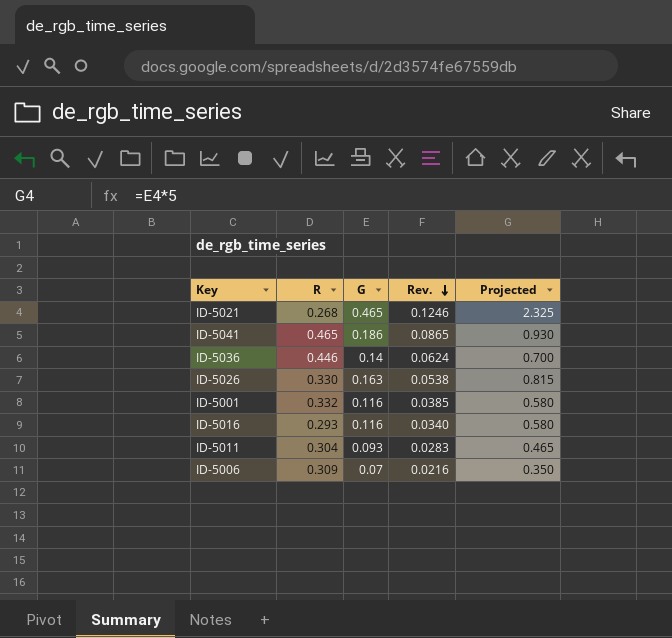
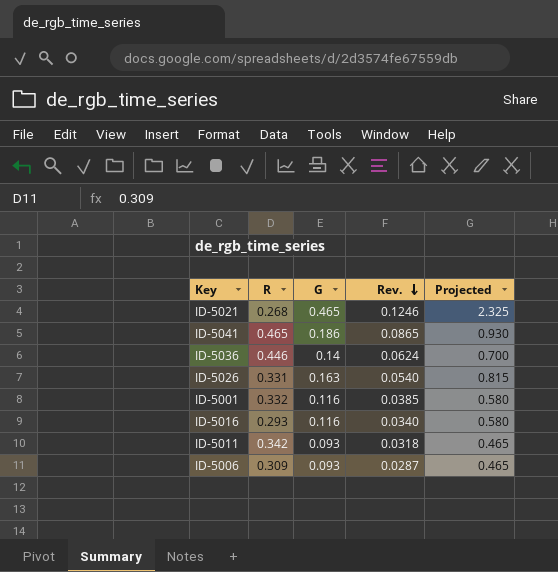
ID-5026 | R: 0.330 -> 0.331
ID-5026 | Rev.: 0.0538 -> 0.0540
ID-5011 | R: 0.304 -> 0.342
ID-5011 | Rev.: 0.0283 -> 0.0318
ID-5006 | G: 0.07 -> 0.093
ID-5006 | Rev.: 0.0216 -> 0.0287
ID-5006 | Projected: 0.350 -> 0.465

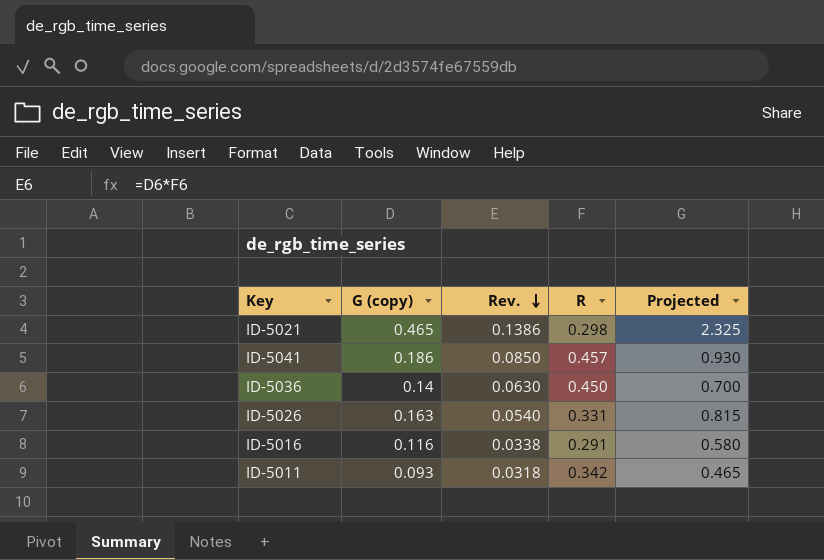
column name: G -> G (copy)
column R | position: 2 -> 4
row ID-5001: 0.332 | 0.116 | 0.0385 | 0.580 -> none
row ID-5006: 0.309 | 0.093 | 0.0287 | 0.465 -> none
ID-5021 | Rev.: 0.1246 -> 0.1386
ID-5021 | R: 0.268 -> 0.298
ID-5041 | Rev.: 0.0865 -> 0.0850
ID-5041 | R: 0.465 -> 0.457
ID-5036 | Rev.: 0.0624 -> 0.0630
ID-5036 | R: 0.446 -> 0.450
ID-5016 | Rev.: 0.0340 -> 0.0338
ID-5016 | R: 0.293 -> 0.291

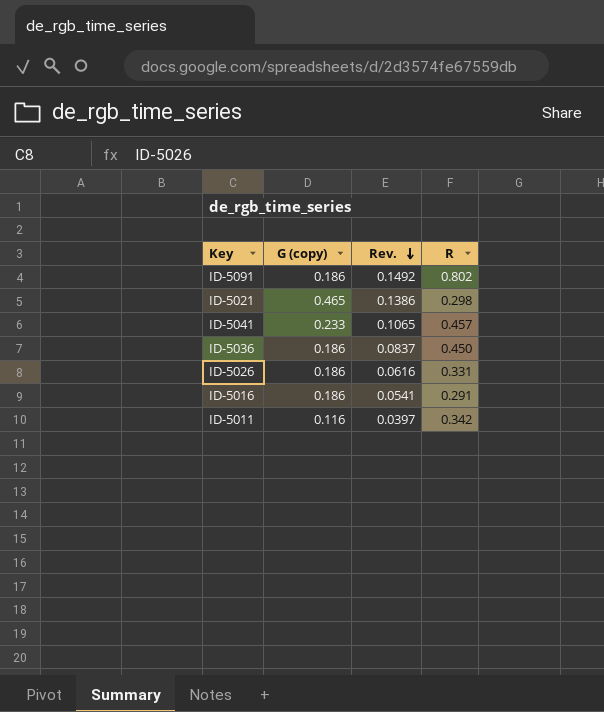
column Projected | formula: [G (copy)] * 5 -> none
row ID-5091: none -> 0.186 | 0.1492 | 0.802
ID-5041 | G (copy): 0.186 -> 0.233
ID-5041 | Rev.: 0.0850 -> 0.1065
ID-5036 | G (copy): 0.14 -> 0.186
ID-5036 | Rev.: 0.0630 -> 0.0837
ID-5026 | G (copy): 0.163 -> 0.186
ID-5026 | Rev.: 0.0540 -> 0.0616
ID-5016 | G (copy): 0.116 -> 0.186
ID-5016 | Rev.: 0.0338 -> 0.0541
ID-5011 | G (copy): 0.093 -> 0.116
ID-5011 | Rev.: 0.0318 -> 0.0397

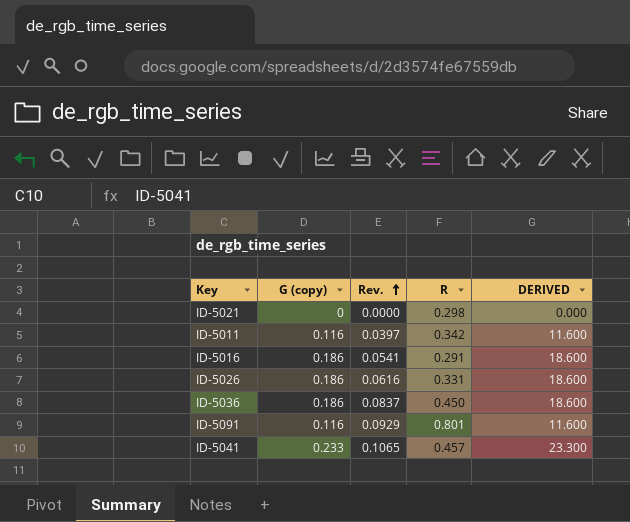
row order: Rev. descending -> Rev. ascending
column DERIVED | formula: none -> [G (copy)] * 100
ID-5021 | G (copy): 0.465 -> 0
ID-5021 | Rev.: 0.1386 -> 0.0000
ID-5091 | G (copy): 0.186 -> 0.116
ID-5091 | Rev.: 0.1492 -> 0.0929
ID-5091 | R: 0.802 -> 0.801

